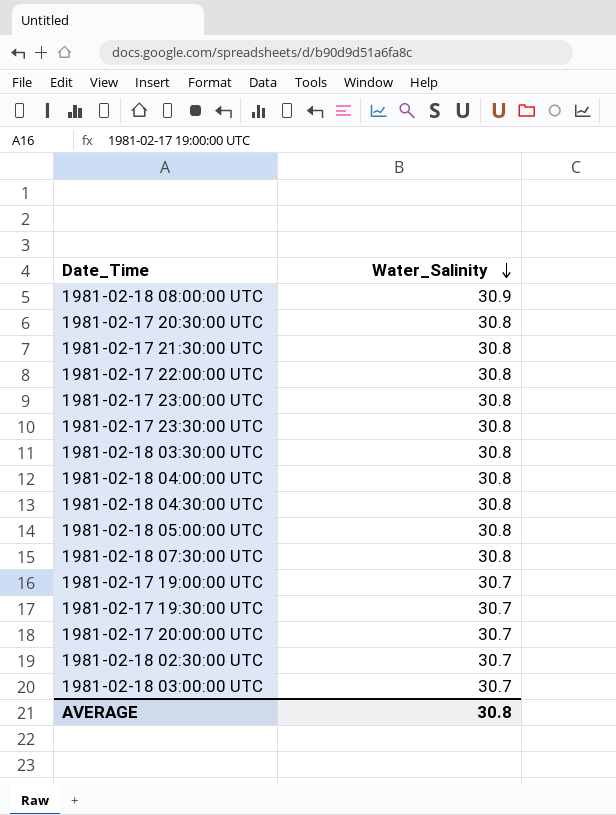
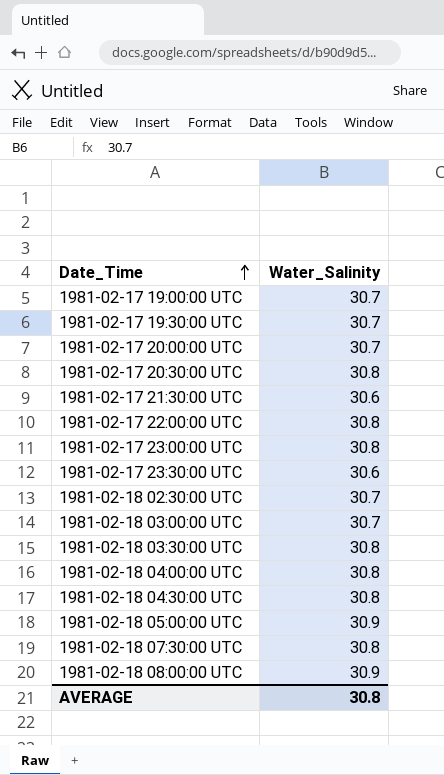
row order: Water_Salinity descending -> Date_Time ascending
1981-02-17 21:30:00 UTC | Water_Salinity: 30.8 -> 30.6
1981-02-17 23:30:00 UTC | Water_Salinity: 30.8 -> 30.6
1981-02-18 05:00:00 UTC | Water_Salinity: 30.8 -> 30.9

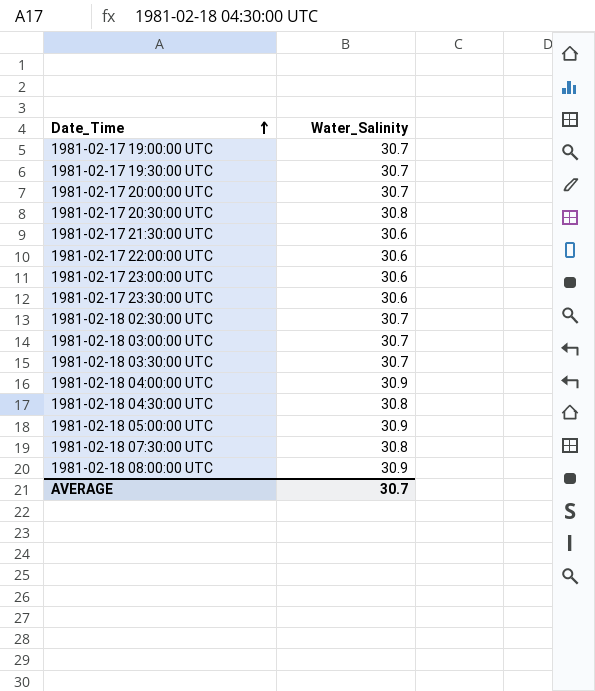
1981-02-17 22:00:00 UTC | Water_Salinity: 30.8 -> 30.6
1981-02-17 23:00:00 UTC | Water_Salinity: 30.8 -> 30.6
1981-02-18 03:30:00 UTC | Water_Salinity: 30.8 -> 30.7
1981-02-18 04:00:00 UTC | Water_Salinity: 30.8 -> 30.9
AVERAGE | Water_Salinity: 30.8 -> 30.7

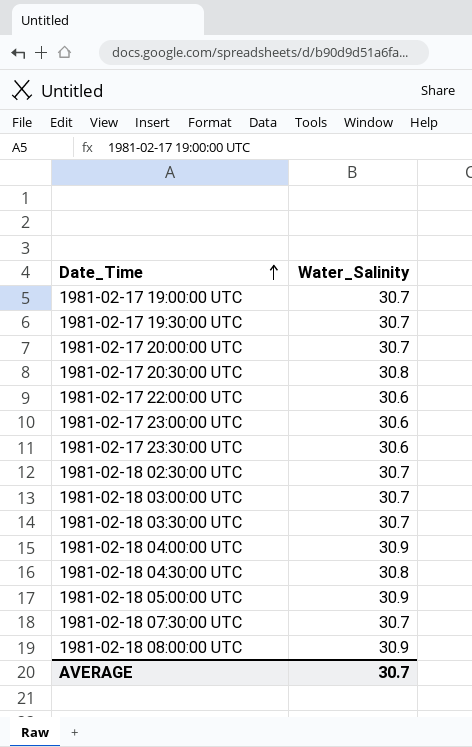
row 1981-02-17 21:30:00 UTC: 30.6 -> none
1981-02-18 07:30:00 UTC | Water_Salinity: 30.8 -> 30.7

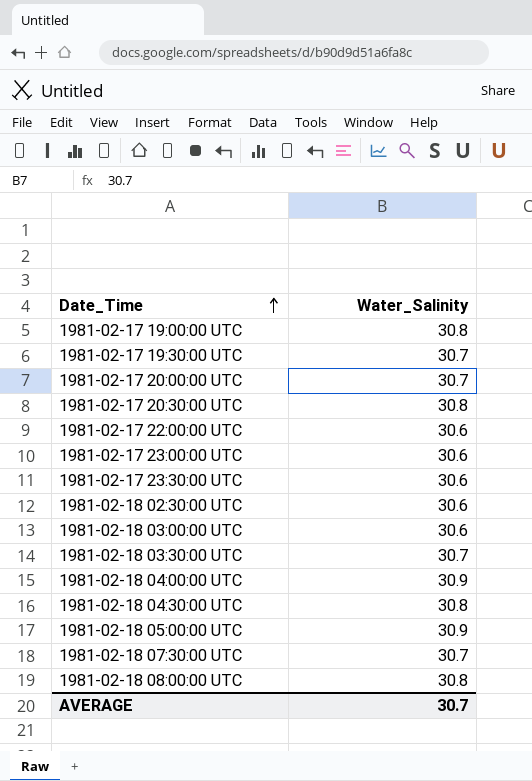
1981-02-17 19:00:00 UTC | Water_Salinity: 30.7 -> 30.8
1981-02-18 02:30:00 UTC | Water_Salinity: 30.7 -> 30.6
1981-02-18 03:00:00 UTC | Water_Salinity: 30.7 -> 30.6
1981-02-18 08:00:00 UTC | Water_Salinity: 30.9 -> 30.8

